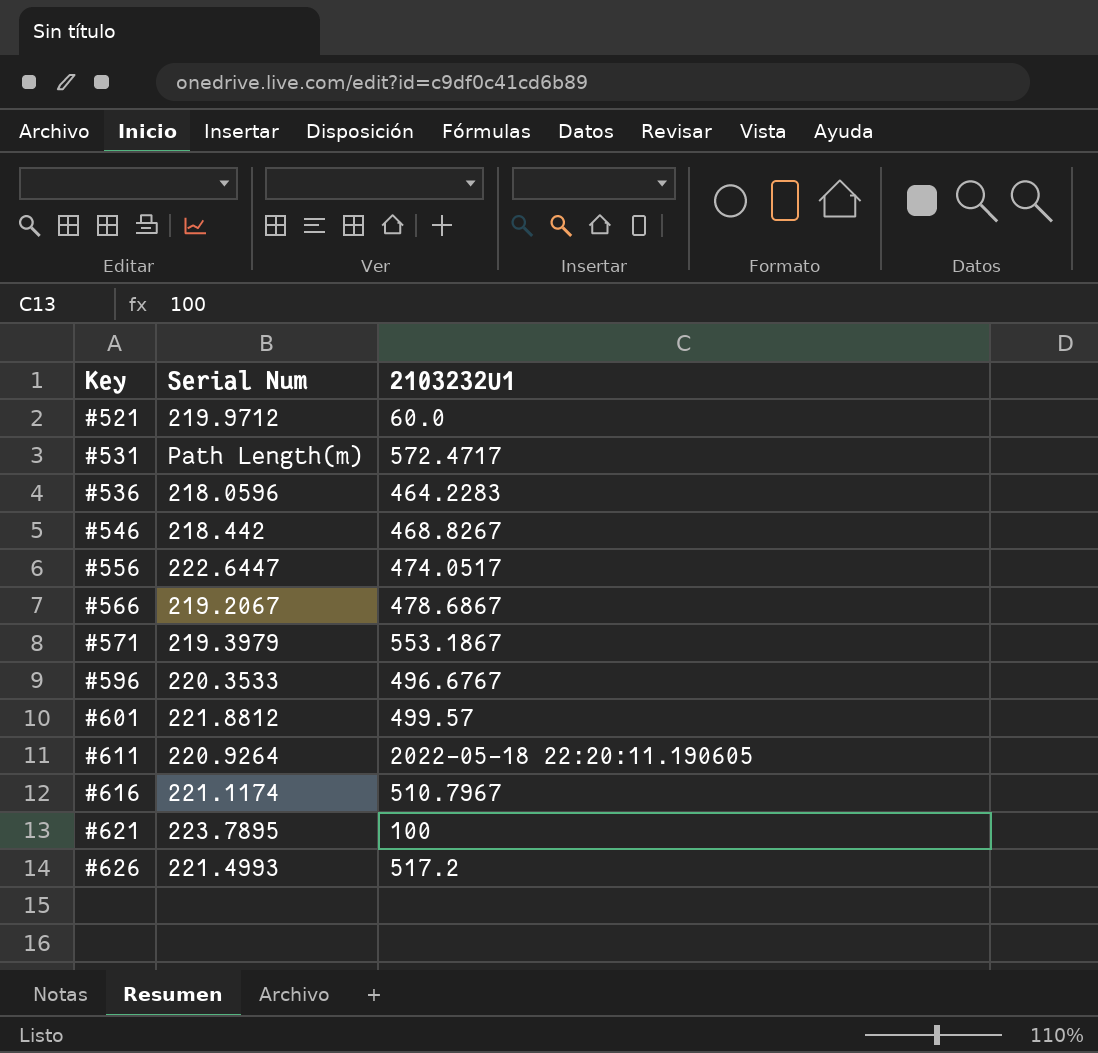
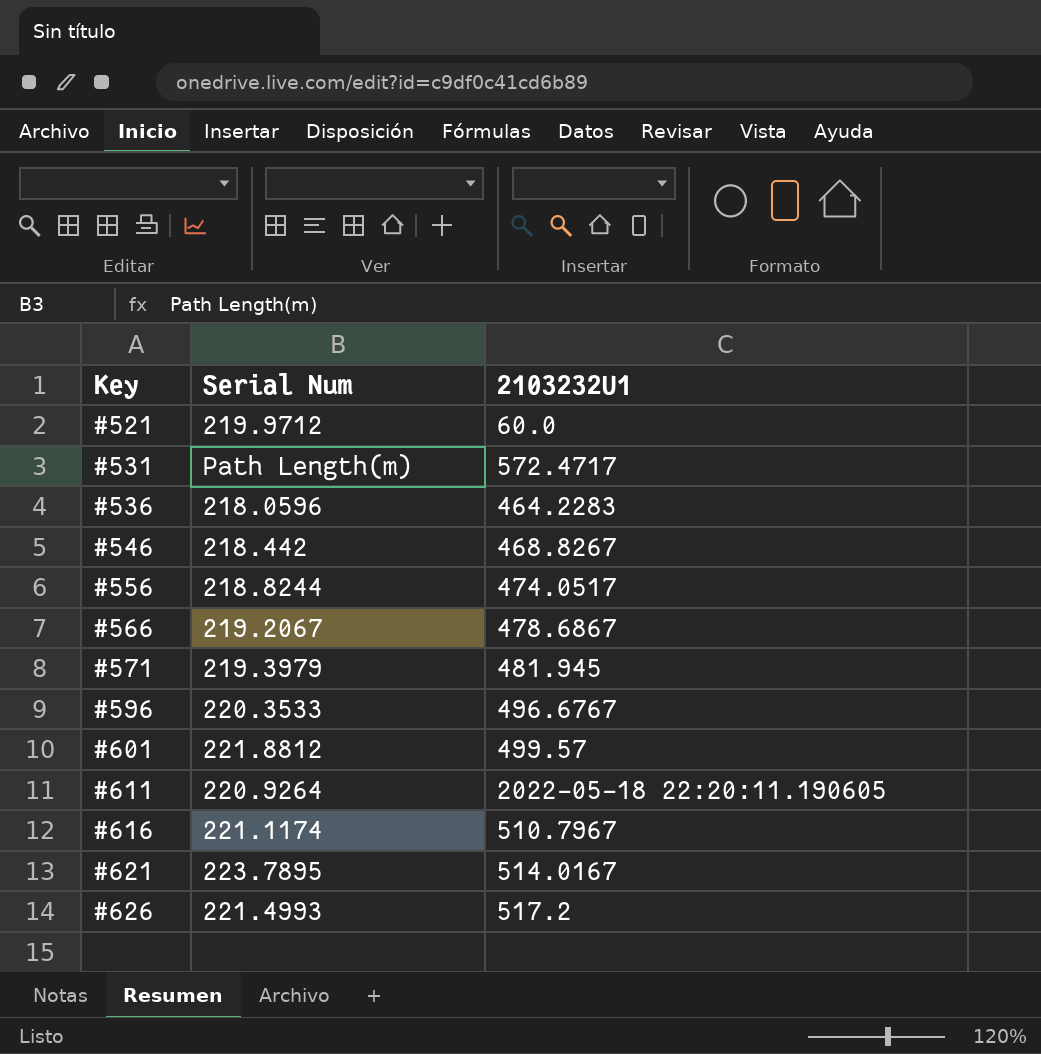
#556 | Serial Num: 222.6447 -> 218.8244
#571 | 2103232U1: 553.1867 -> 481.945
#621 | 2103232U1: 100 -> 514.0167

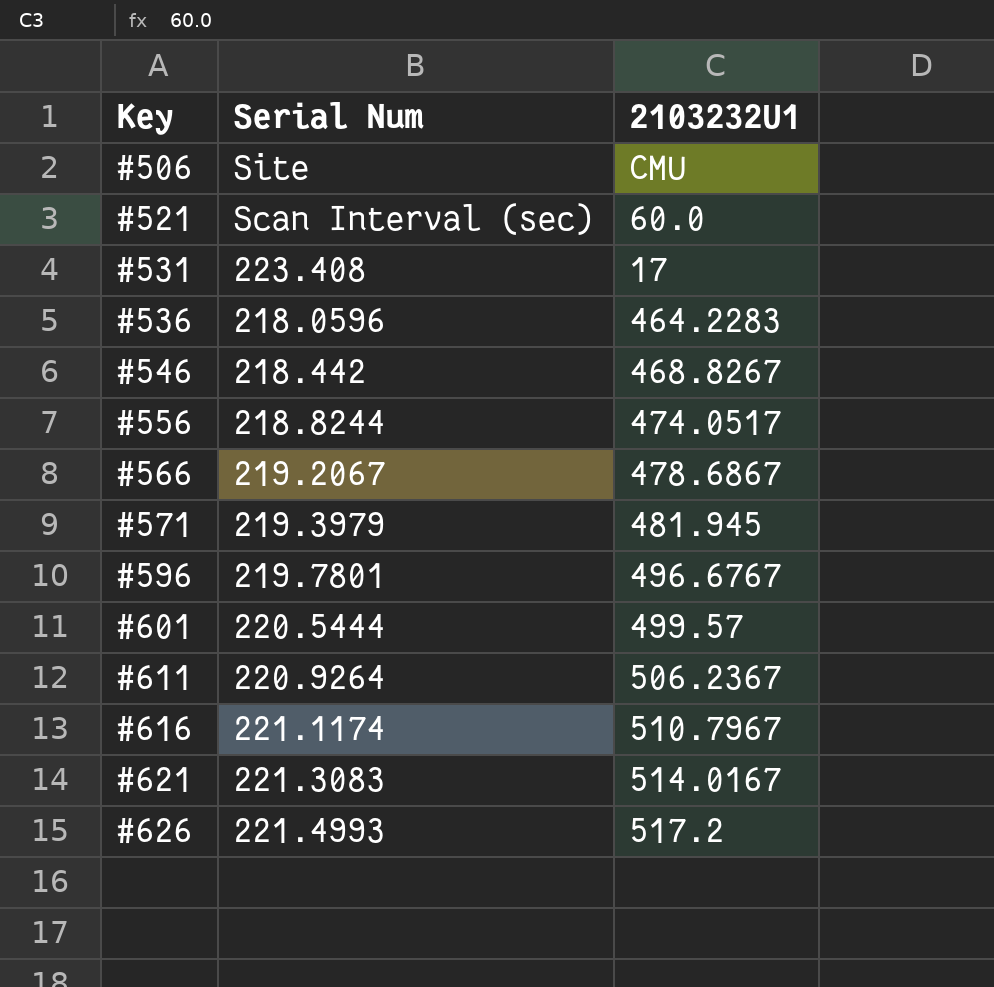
row #506: none -> Site | CMU
#521 | Serial Num: 219.9712 -> Scan Interval (sec)
#531 | Serial Num: Path Length(m) -> 223.408
#531 | 2103232U1: 572.4717 -> 17
#596 | Serial Num: 220.3533 -> 219.7801
#601 | Serial Num: 221.8812 -> 220.5444
#611 | 2103232U1: 2022-05-18 22:20:11.190605 -> 506.2367
#621 | Serial Num: 223.7895 -> 221.3083

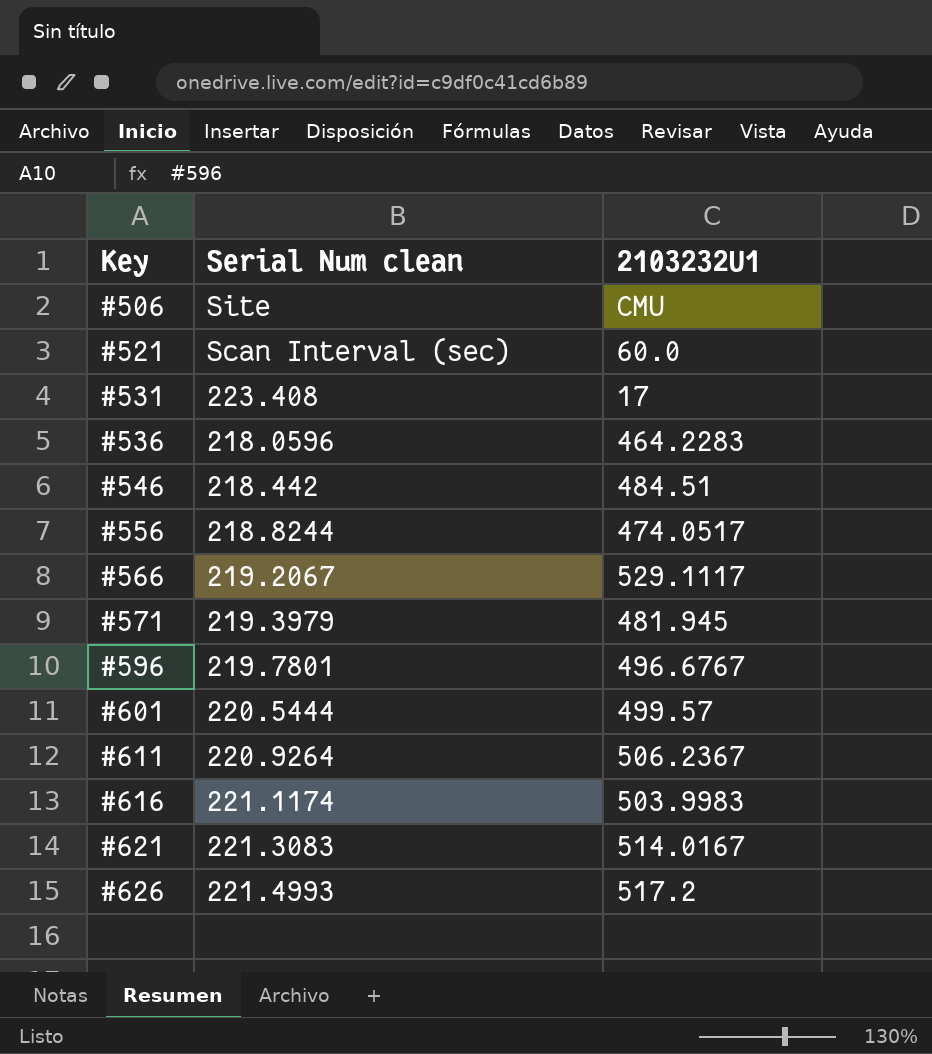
column name: Serial Num -> Serial Num clean
#546 | 2103232U1: 468.8267 -> 484.51
#566 | 2103232U1: 478.6867 -> 529.1117
#616 | 2103232U1: 510.7967 -> 503.9983

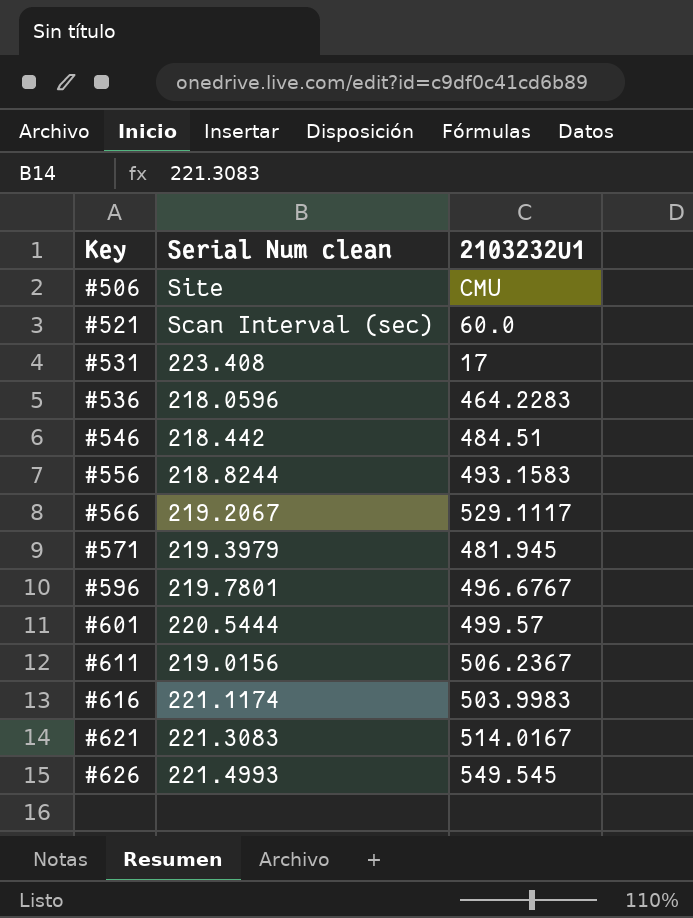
#556 | 2103232U1: 474.0517 -> 493.1583
#611 | Serial Num clean: 220.9264 -> 219.0156
#626 | 2103232U1: 517.2 -> 549.545

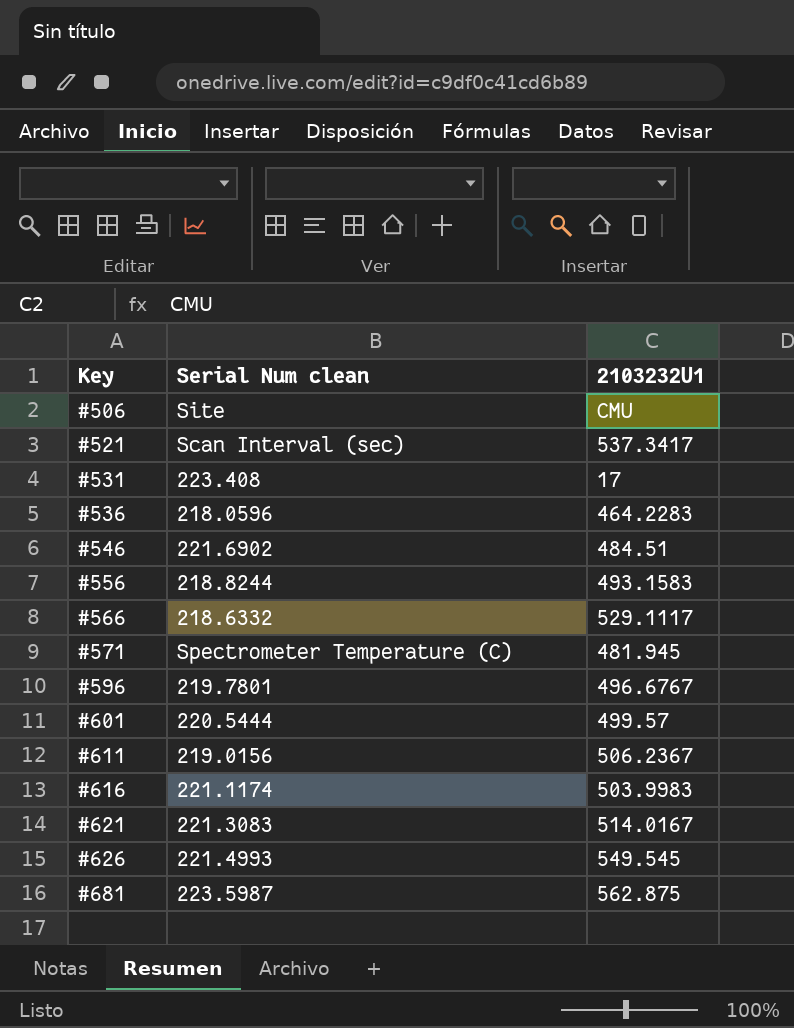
#521 | 2103232U1: 60.0 -> 537.3417
#546 | Serial Num clean: 218.442 -> 221.6902
#566 | Serial Num clean: 219.2067 -> 218.6332
#571 | Serial Num clean: 219.3979 -> Spectrometer Temperature (C)
row #681: none -> 223.5987 | 562.875

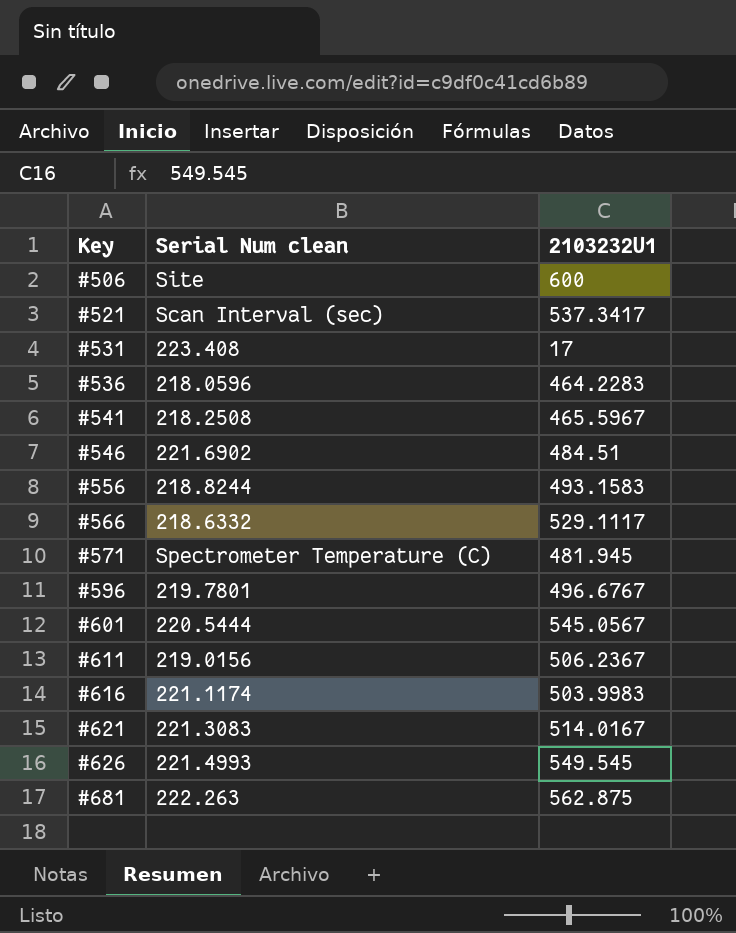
#506 | 2103232U1: CMU -> 600
row #541: none -> 218.2508 | 465.5967
#601 | 2103232U1: 499.57 -> 545.0567
#681 | Serial Num clean: 223.5987 -> 222.263

